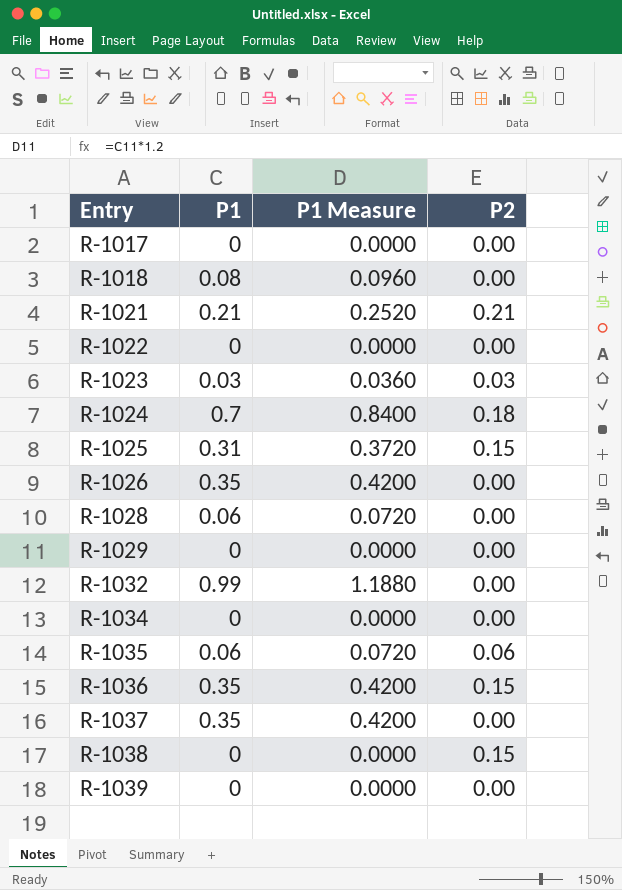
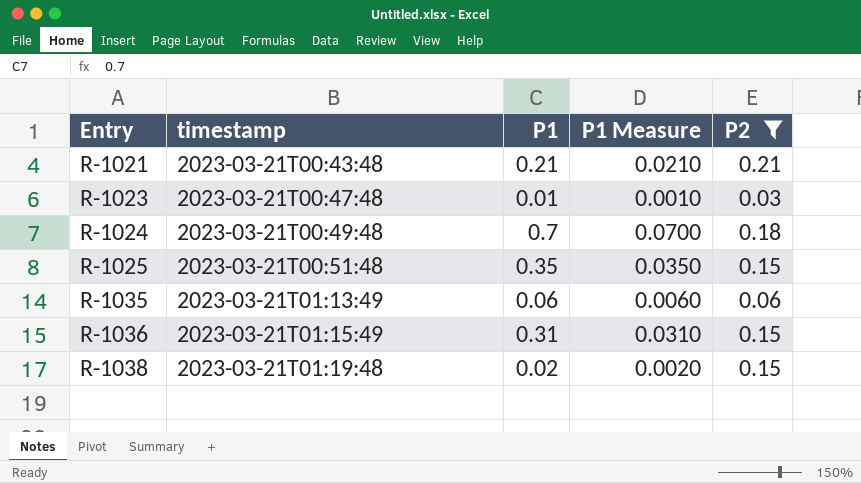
filter: none -> P2 != 0.00
column timestamp | position: none -> 2
column P1 Measure | formula: [P1] * 1.2 -> [P1] * 0.1
R-1023 | P1: 0.03 -> 0.01
R-1025 | P1: 0.31 -> 0.35
R-1036 | P1: 0.35 -> 0.31
R-1038 | P1: 0 -> 0.02

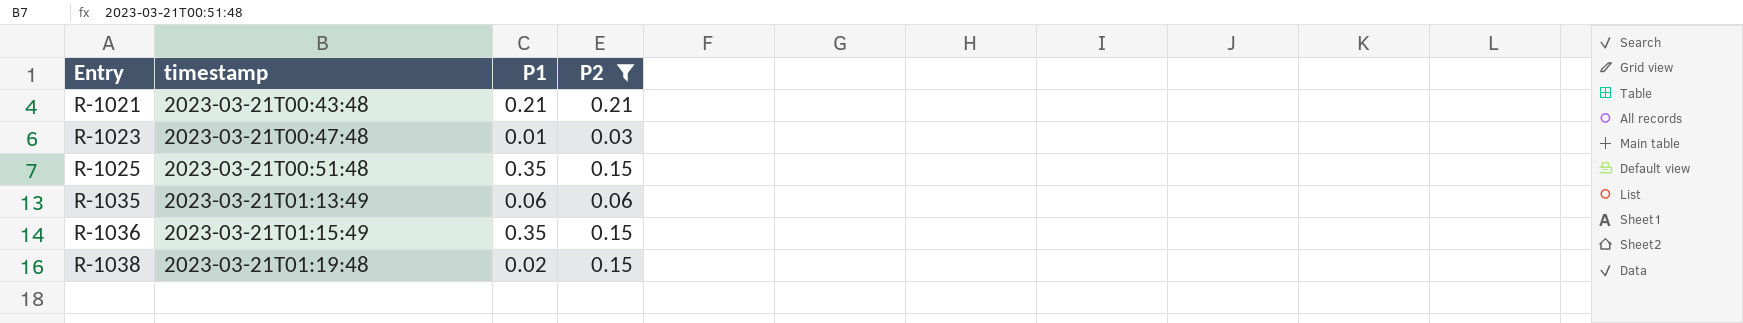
column P1 Measure | formula: [P1] * 0.1 -> none
row R-1024: 2023-03-21T00:49:48 | 0.7 | 0.0700 | 0.18 -> none
R-1036 | P1: 0.31 -> 0.35

